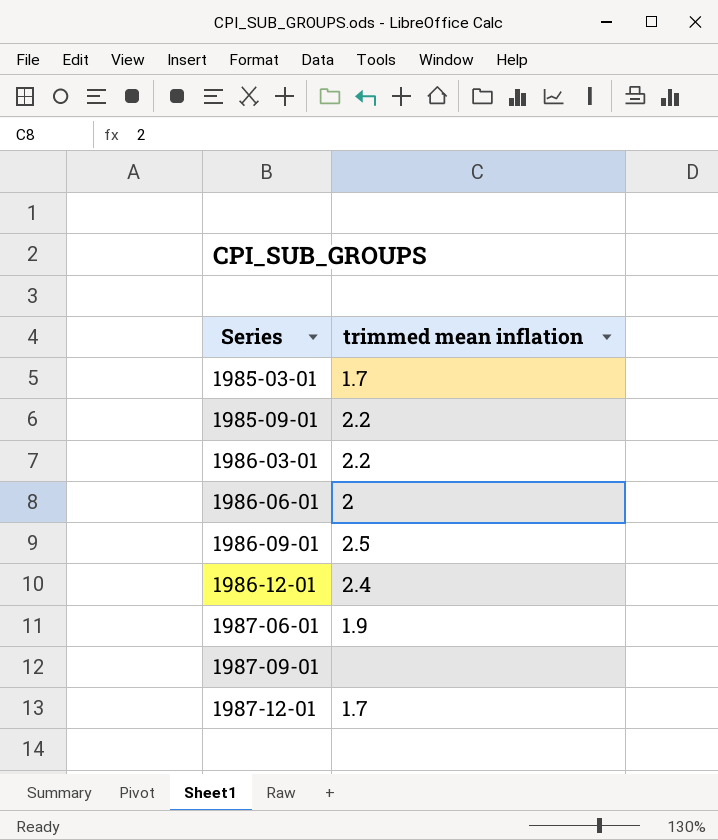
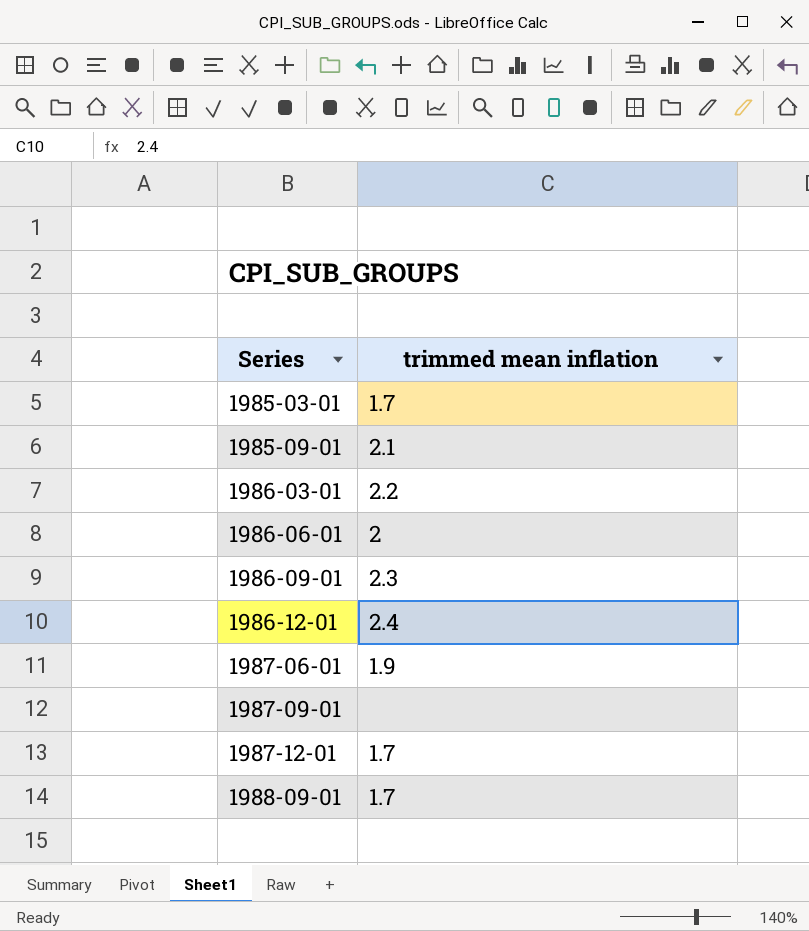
1985-09-01 | trimmed mean inflation: 2.2 -> 2.1
1986-09-01 | trimmed mean inflation: 2.5 -> 2.3
row 1988-09-01: none -> 1.7

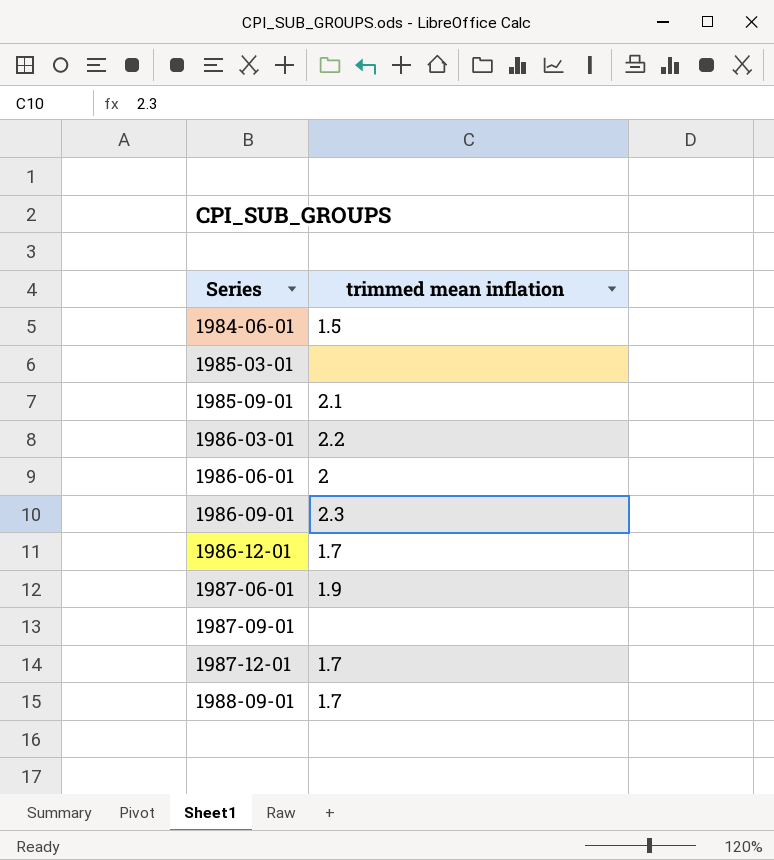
row 1984-06-01: none -> 1.5
1985-03-01 | trimmed mean inflation: 1.7 -> none
1986-12-01 | trimmed mean inflation: 2.4 -> 1.7

